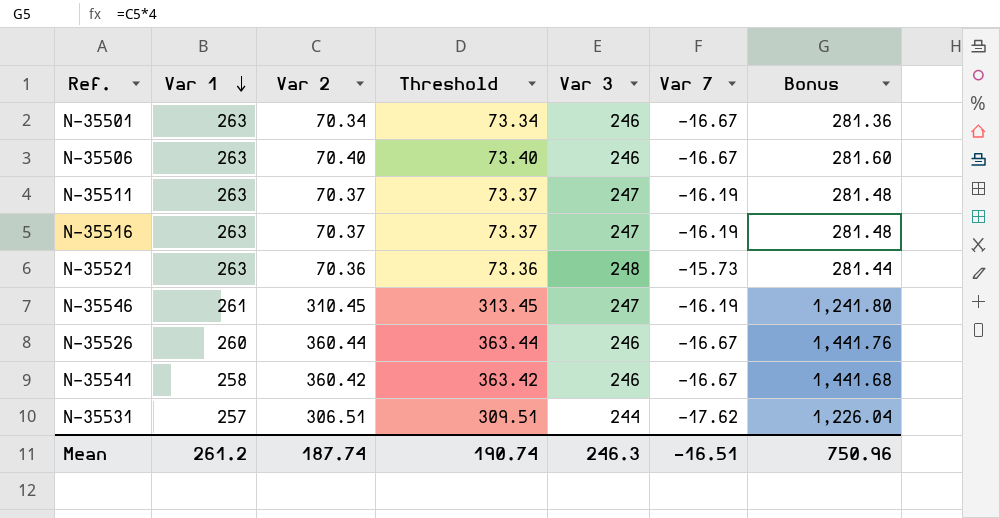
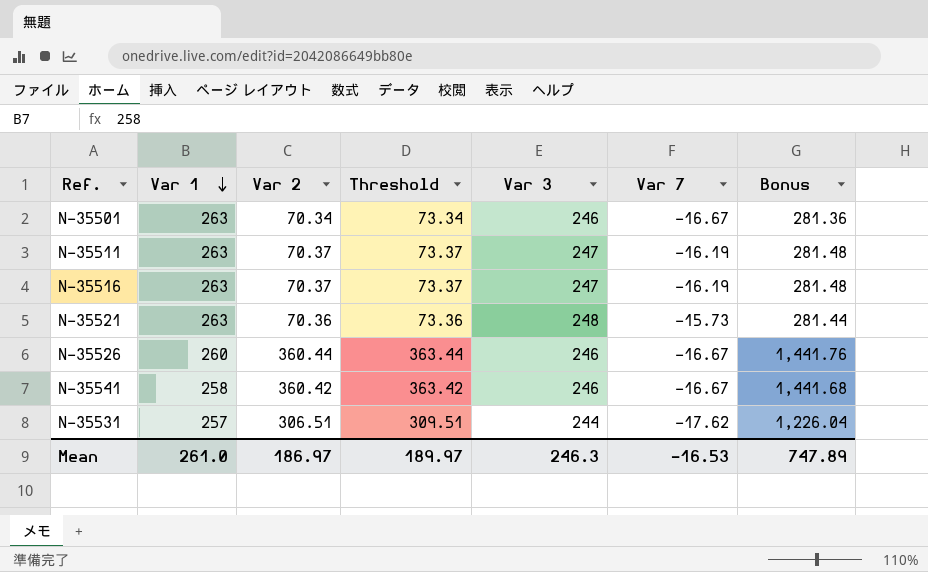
row N-35506: 263 | 70.40 | 73.40 | 246 | -16.67 | 281.60 -> none
row N-35546: 261 | 310.45 | 313.45 | 247 | -16.19 | 1,241.80 -> none
Mean | Var 1: 261.2 -> 261.0
Mean | Var 2: 187.74 -> 186.97
Mean | Threshold: 190.74 -> 189.97
Mean | Var 7: -16.51 -> -16.53
Mean | Bonus: 750.96 -> 747.89

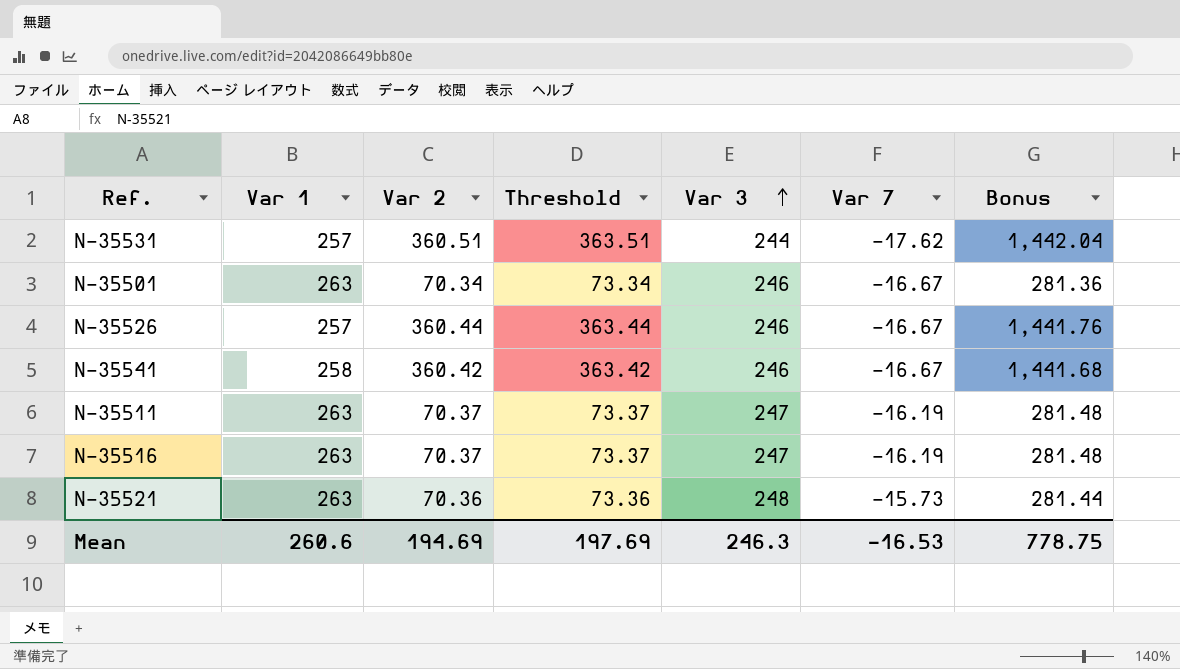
row order: Var 1 descending -> Var 3 ascending
N-35531 | Var 2: 306.51 -> 360.51
N-35531 | Threshold: 309.51 -> 363.51
N-35531 | Bonus: 1,226.04 -> 1,442.04
N-35526 | Var 1: 260 -> 257
Mean | Var 1: 261.0 -> 260.6
Mean | Var 2: 186.97 -> 194.69
Mean | Threshold: 189.97 -> 197.69
Mean | Bonus: 747.89 -> 778.75

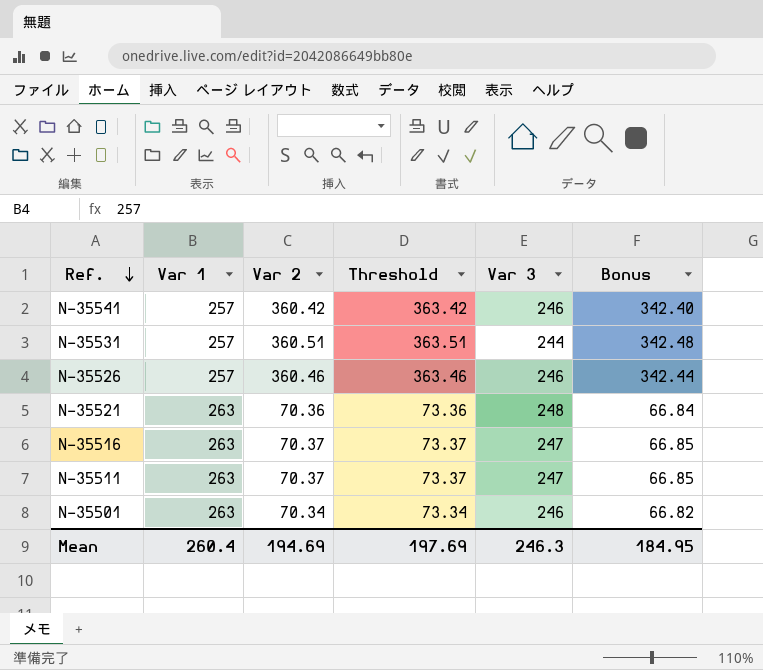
row order: Var 3 ascending -> Ref. descending
column Var 7 | position: 6 -> none
column Bonus | formula: [Var 2] * 4 -> [Var 2] * 0.95
N-35541 | Var 1: 258 -> 257
N-35526 | Var 2: 360.44 -> 360.46
N-35526 | Threshold: 363.44 -> 363.46
Mean | Var 1: 260.6 -> 260.4
Mean | Bonus: 778.75 -> 184.95

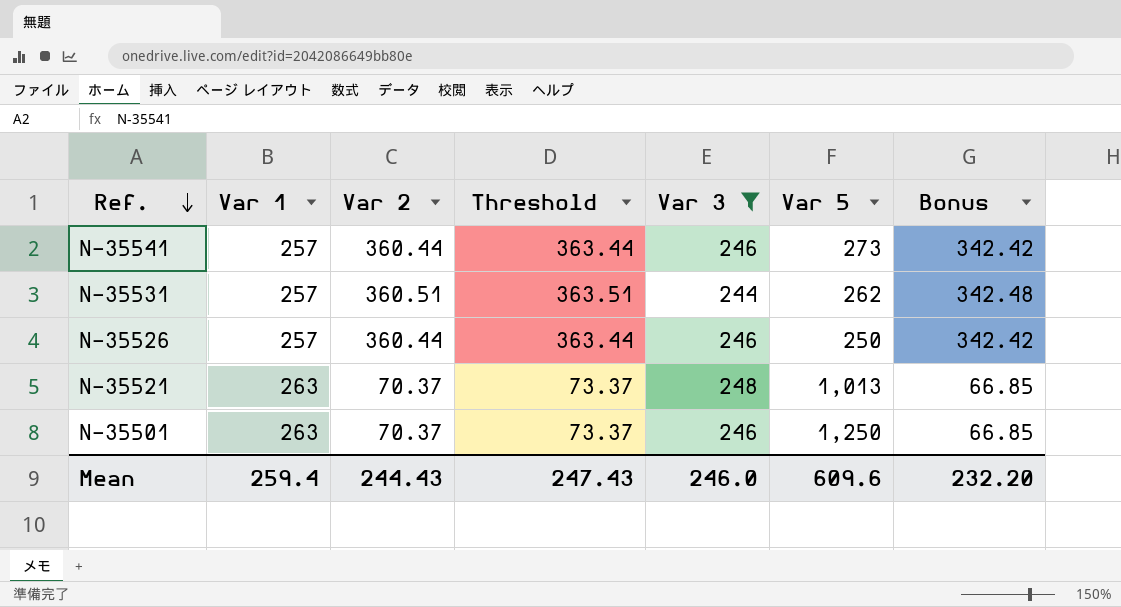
filter: none -> Var 3 != 247
column Var 5 | position: none -> 6
N-35541 | Var 2: 360.42 -> 360.44
N-35541 | Threshold: 363.42 -> 363.44
N-35541 | Bonus: 342.40 -> 342.42
N-35526 | Var 2: 360.46 -> 360.44
N-35526 | Threshold: 363.46 -> 363.44
N-35526 | Bonus: 342.44 -> 342.42
N-35521 | Var 2: 70.36 -> 70.37
N-35521 | Threshold: 73.36 -> 73.37
N-35521 | Bonus: 66.84 -> 66.85
N-35501 | Var 2: 70.34 -> 70.37
N-35501 | Threshold: 73.34 -> 73.37
N-35501 | Bonus: 66.82 -> 66.85
Mean | Var 1: 260.4 -> 259.4
Mean | Var 2: 194.69 -> 244.43
Mean | Threshold: 197.69 -> 247.43
Mean | Var 3: 246.3 -> 246.0
Mean | Bonus: 184.95 -> 232.20

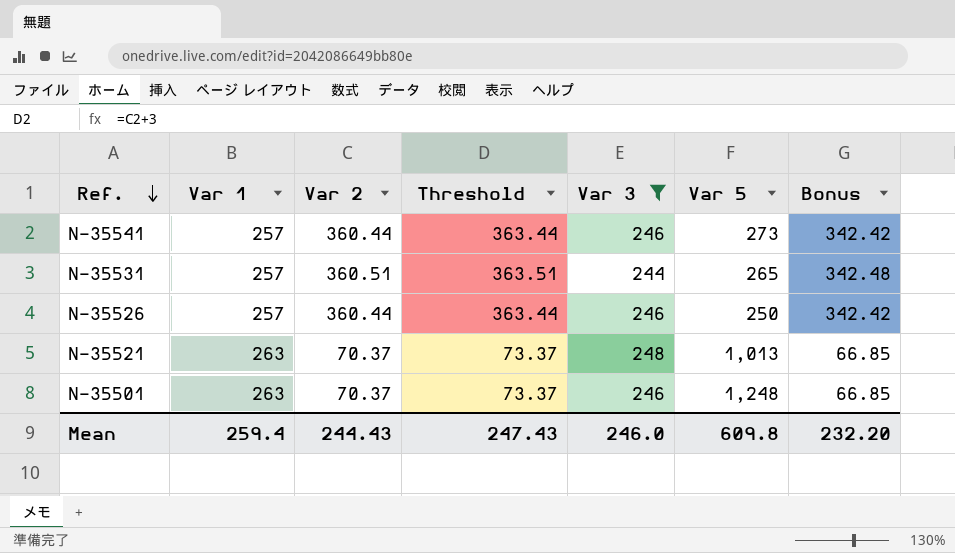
N-35531 | Var 5: 262 -> 265
N-35501 | Var 5: 1,250 -> 1,248
Mean | Var 5: 609.6 -> 609.8

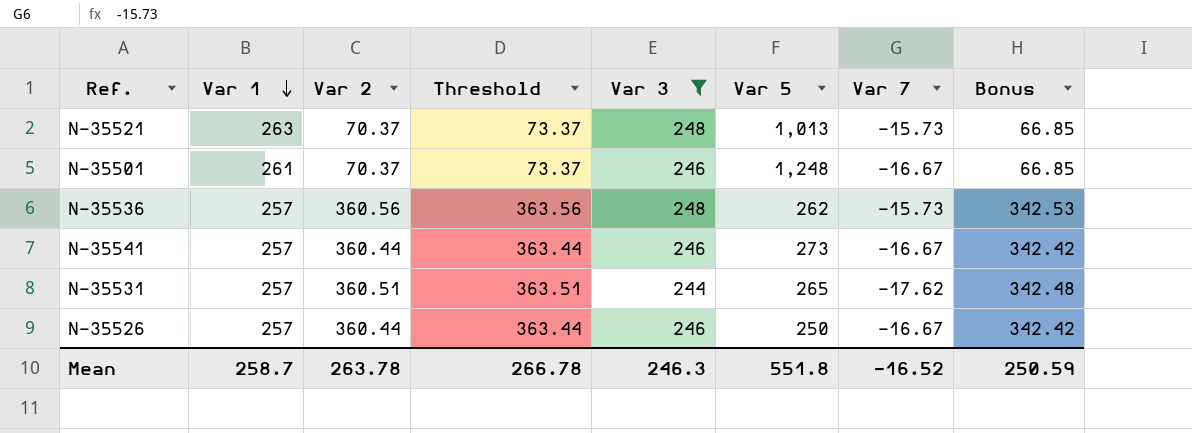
row order: Ref. descending -> Var 1 descending
column Var 7 | position: none -> 7
N-35501 | Var 1: 263 -> 261
row N-35536: none -> 257 | 360.56 | 363.56 | 248 | 262 | -15.73 | 342.53
Mean | Var 1: 259.4 -> 258.7
Mean | Var 2: 244.43 -> 263.78
Mean | Threshold: 247.43 -> 266.78
Mean | Var 3: 246.0 -> 246.3
Mean | Var 5: 609.8 -> 551.8
Mean | Bonus: 232.20 -> 250.59

